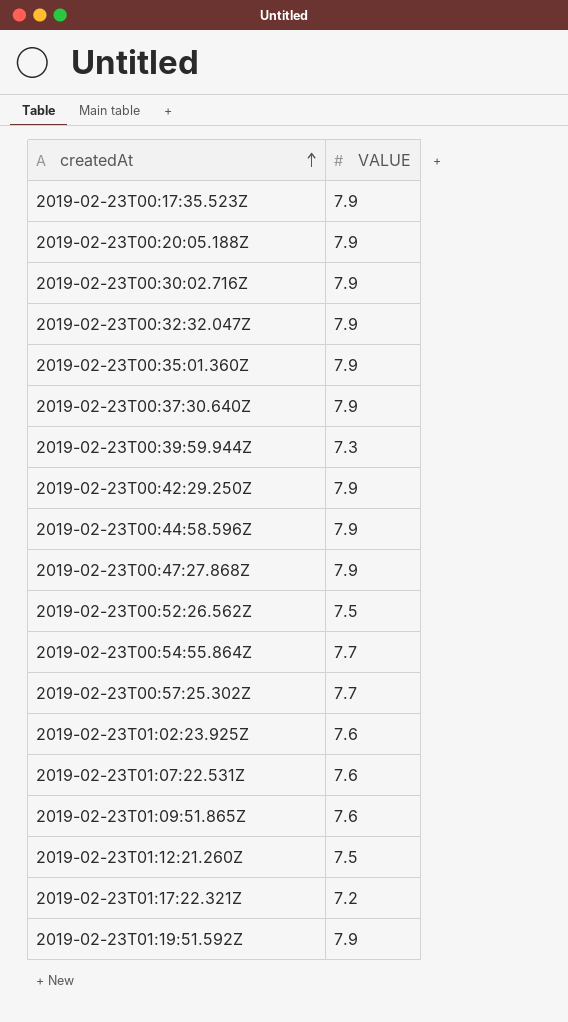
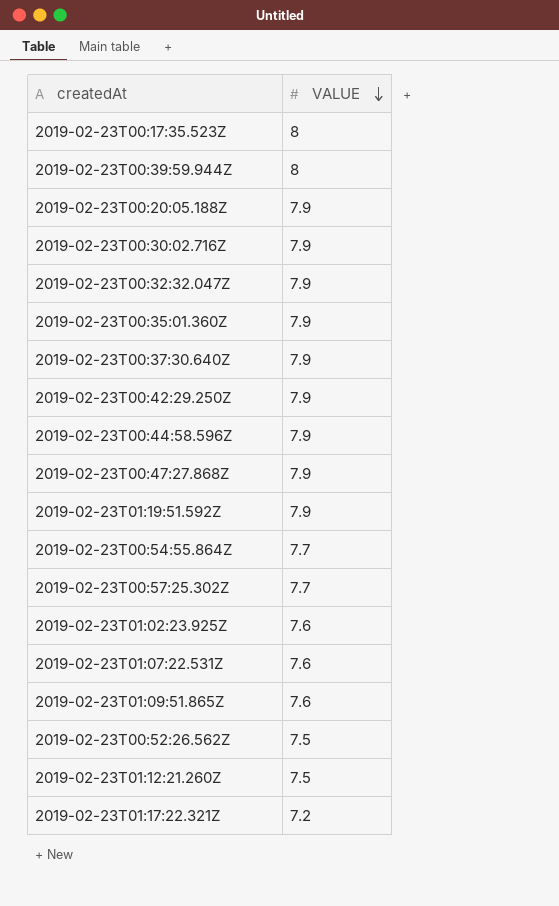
row order: createdAt ascending -> VALUE descending
2019-02-23T00:17:35.523Z | VALUE: 7.9 -> 8
2019-02-23T00:39:59.944Z | VALUE: 7.3 -> 8

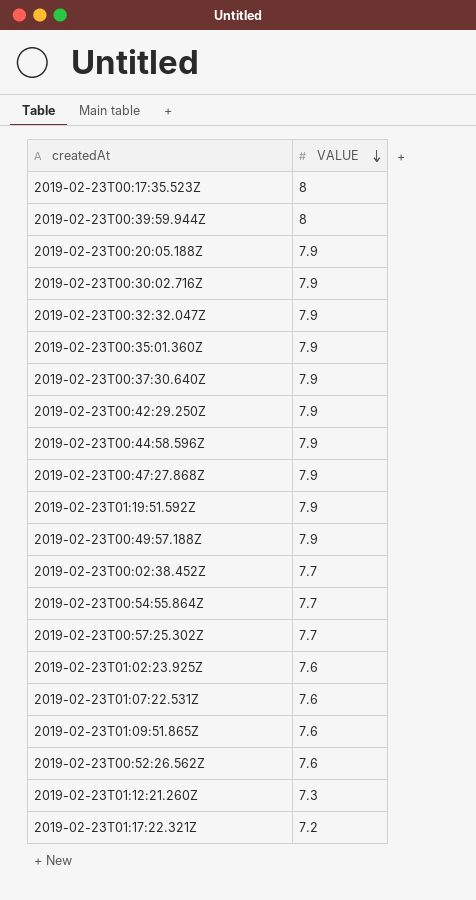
row 2019-02-23T00:49:57.188Z: none -> 7.9
row 2019-02-23T00:02:38.452Z: none -> 7.7
2019-02-23T00:52:26.562Z | VALUE: 7.5 -> 7.6
2019-02-23T01:12:21.260Z | VALUE: 7.5 -> 7.3

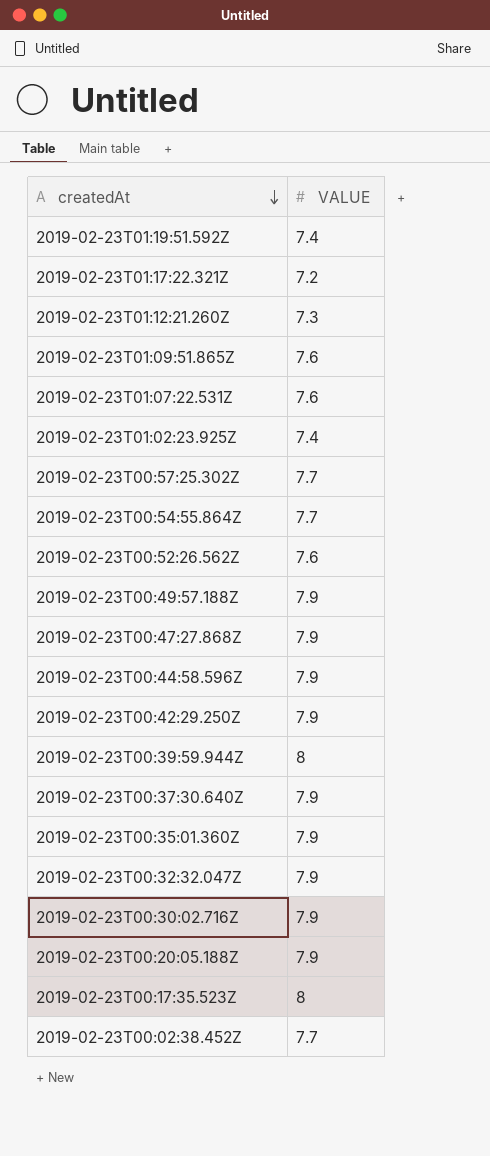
row order: VALUE descending -> createdAt descending
2019-02-23T01:19:51.592Z | VALUE: 7.9 -> 7.4
2019-02-23T01:02:23.925Z | VALUE: 7.6 -> 7.4

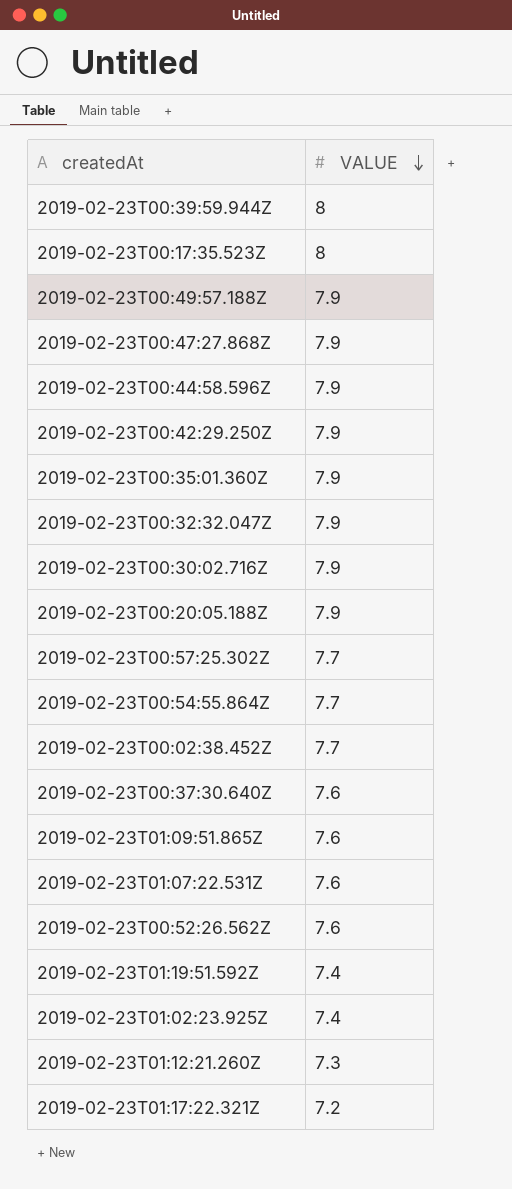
row order: createdAt descending -> VALUE descending
2019-02-23T00:37:30.640Z | VALUE: 7.9 -> 7.6

